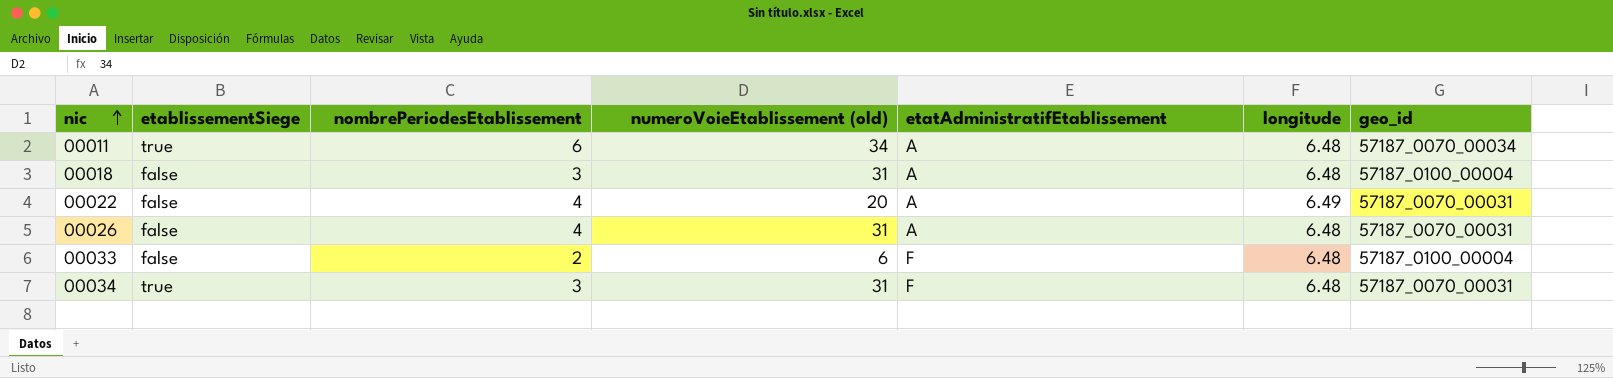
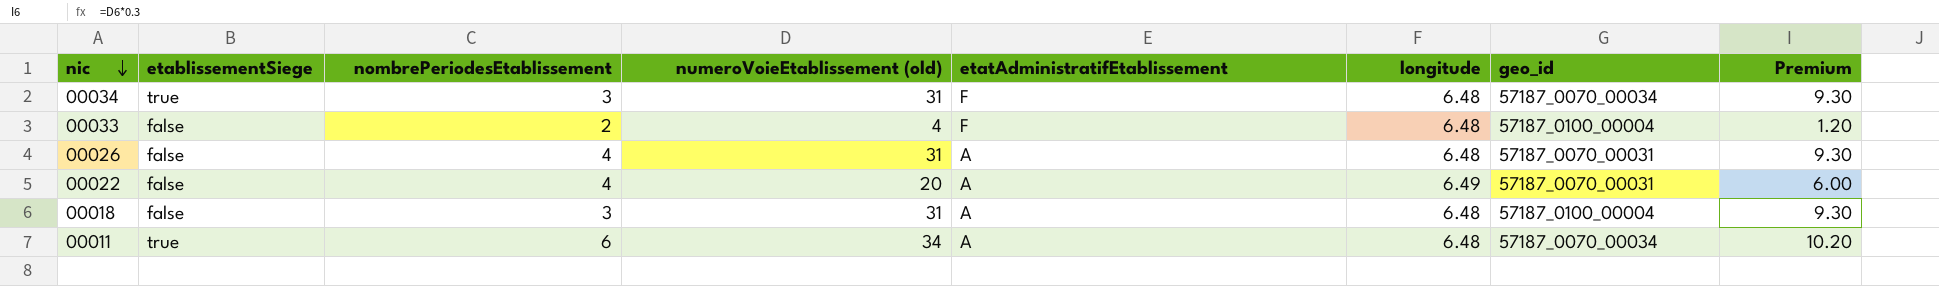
row order: nic ascending -> nic descending
column Premium | formula: none -> [numeroVoieEtablissement (old)] * 0.3
00034 | geo_id: 57187_0070_00031 -> 57187_0070_00034
00033 | numeroVoieEtablissement (old): 6 -> 4

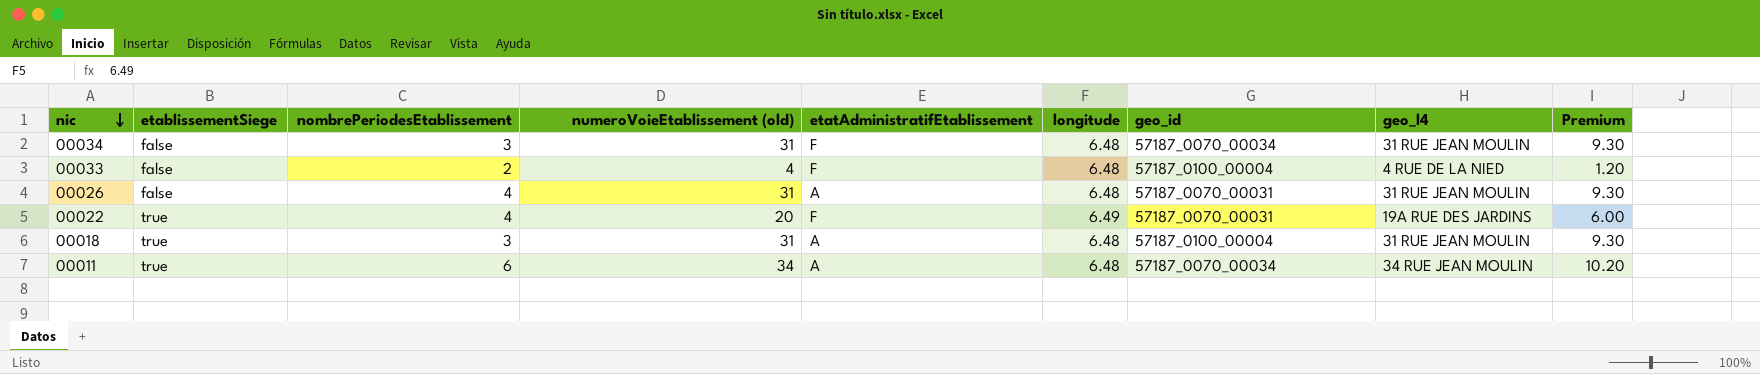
column geo_l4 | position: none -> 8
00034 | etablissementSiege: true -> false
00022 | etablissementSiege: false -> true
00022 | etatAdministratifEtablissement: A -> F
00018 | etablissementSiege: false -> true

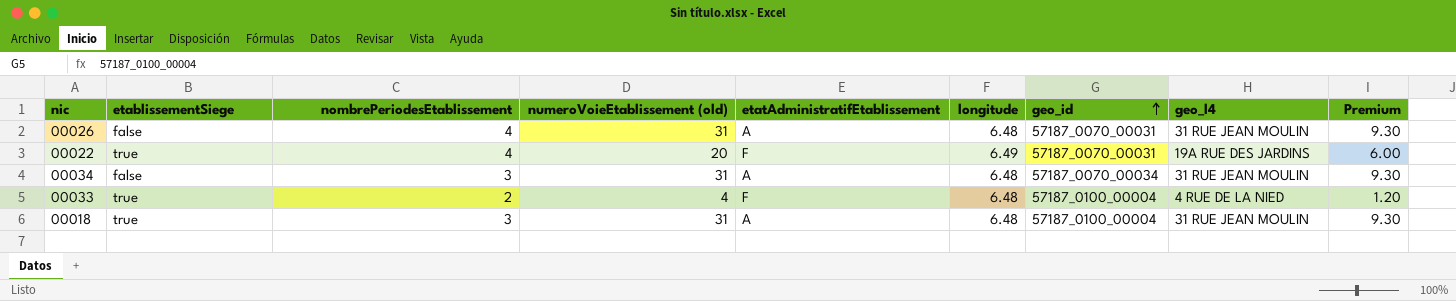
row order: nic descending -> geo_id ascending
row 00011: true | 6 | 34 | A | 6.48 | 57187_0070_00034 | 34 RUE JEAN MOULIN | 10.20 -> none
00034 | etatAdministratifEtablissement: F -> A
00033 | etablissementSiege: false -> true

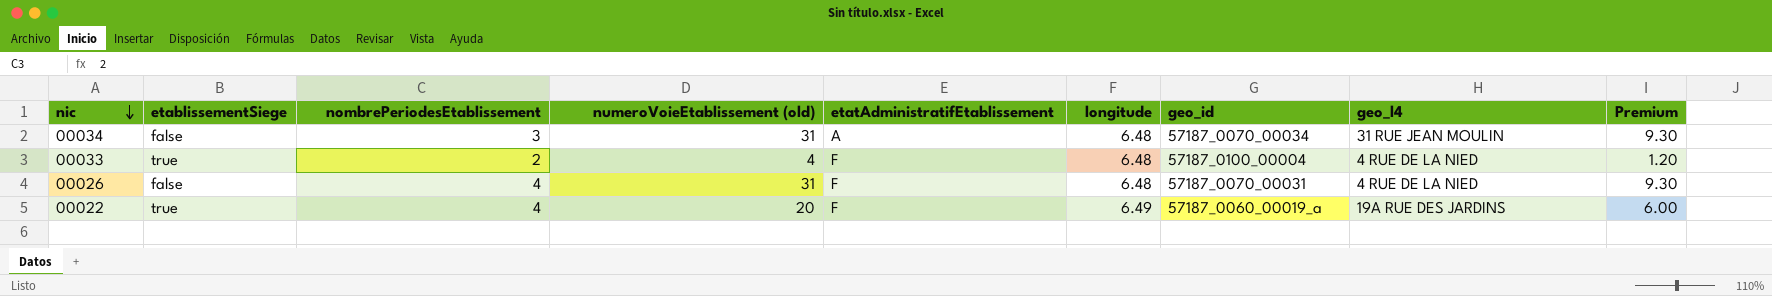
row order: geo_id ascending -> nic descending
row 00018: true | 3 | 31 | A | 6.48 | 57187_0100_00004 | 31 RUE JEAN MOULIN | 9.30 -> none
00026 | etatAdministratifEtablissement: A -> F
00026 | geo_l4: 31 RUE JEAN MOULIN -> 4 RUE DE LA NIED
00022 | geo_id: 57187_0070_00031 -> 57187_0060_00019_a

